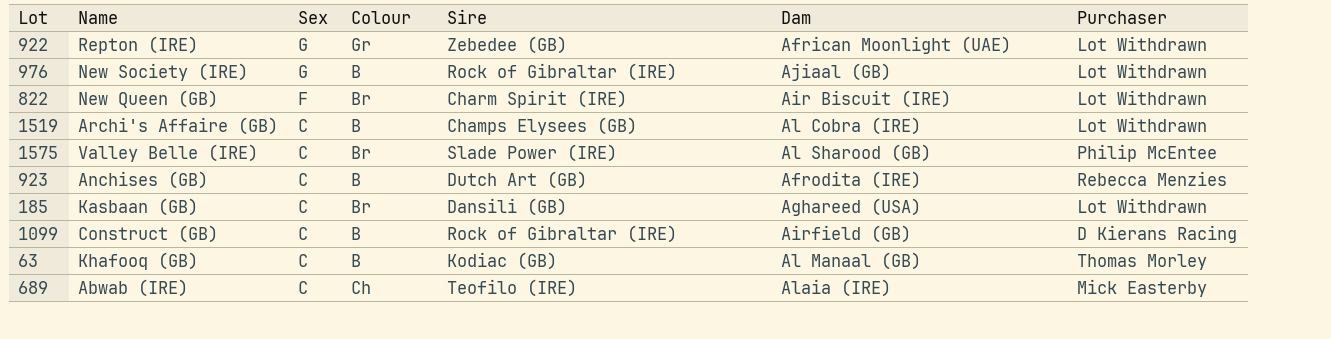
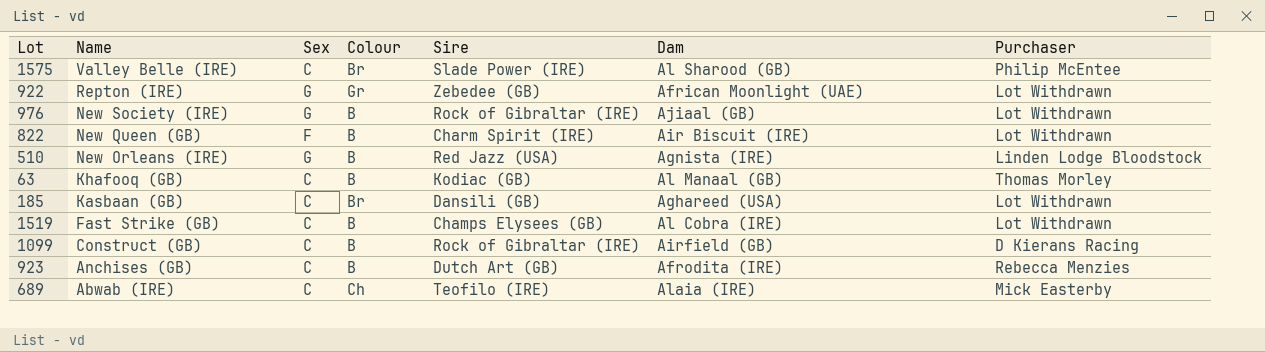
row order: Sex descending -> Name descending
822 | Colour: Br -> B
row 510: none -> New Orleans (IRE) | G | B | Red Jazz (USA) | Agnista (IRE) | Linden Lodge Bloodstock
1519 | Name: Archi's Affaire (GB) -> Fast Strike (GB)

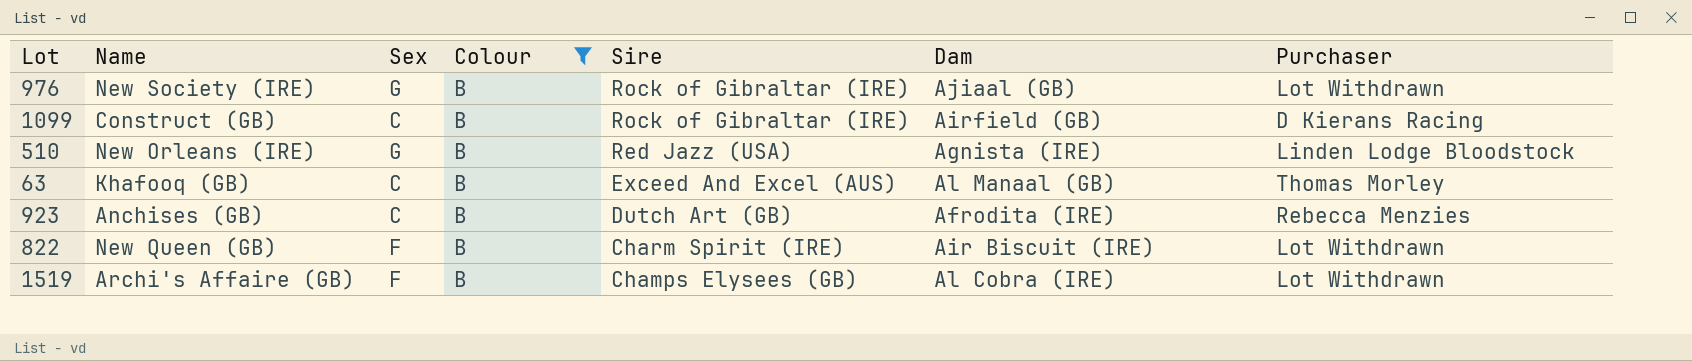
filter: none -> Colour = B
row order: Name descending -> Sire descending
63 | Sire: Kodiac (GB) -> Exceed And Excel (AUS)
1519 | Name: Fast Strike (GB) -> Archi's Affaire (GB)
1519 | Sex: C -> F

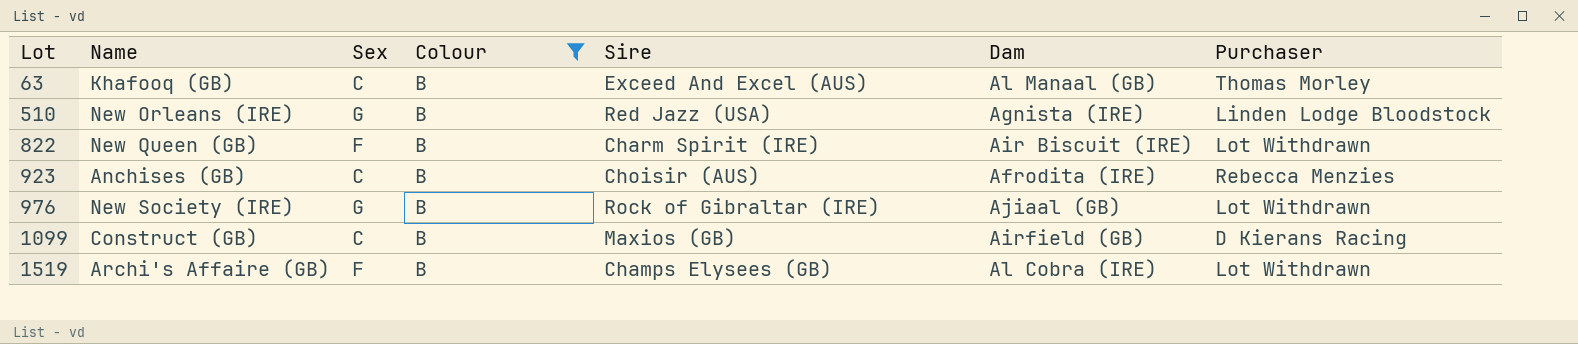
row order: Sire descending -> Lot ascending
923 | Sire: Dutch Art (GB) -> Choisir (AUS)
1099 | Sire: Rock of Gibraltar (IRE) -> Maxios (GB)

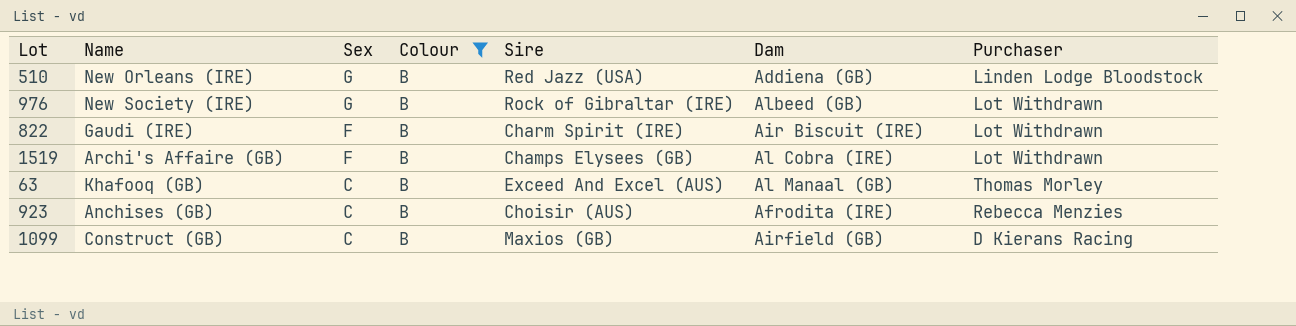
row order: Lot ascending -> Sex descending
510 | Dam: Agnista (IRE) -> Addiena (GB)
976 | Dam: Ajiaal (GB) -> Albeed (GB)
822 | Name: New Queen (GB) -> Gaudi (IRE)

